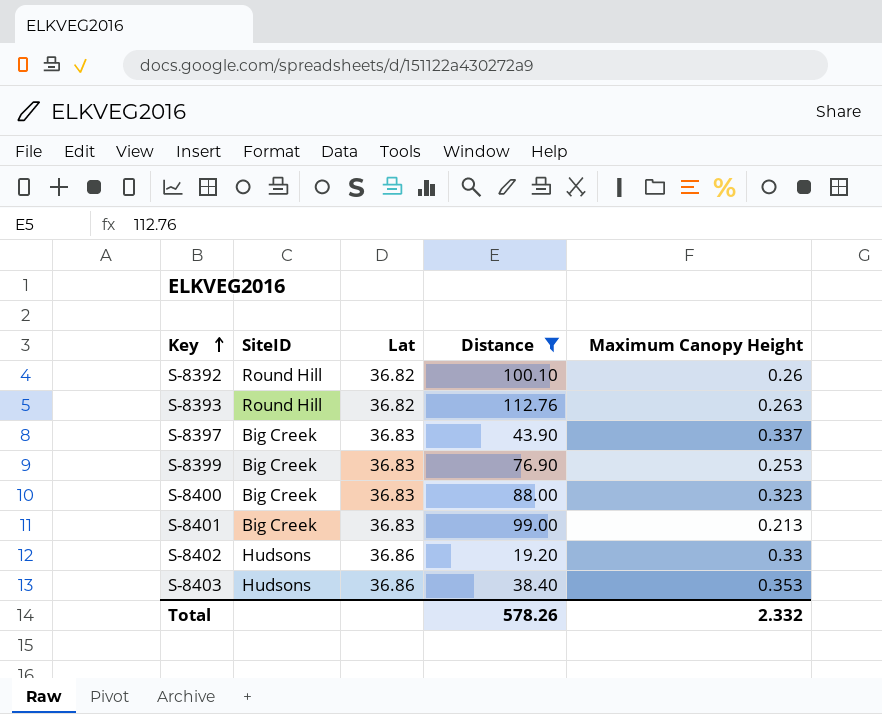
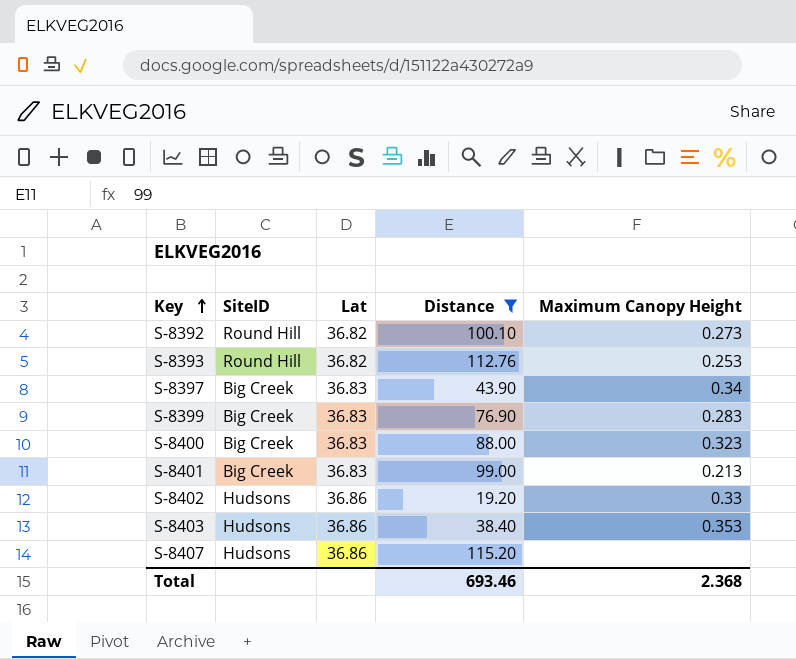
S-8392 | Maximum Canopy Height: 0.26 -> 0.273
S-8393 | Maximum Canopy Height: 0.263 -> 0.253
S-8397 | Maximum Canopy Height: 0.337 -> 0.34
S-8399 | Maximum Canopy Height: 0.253 -> 0.283
row S-8407: none -> Hudsons | 36.86 | 115.20 | none
Total | Distance: 578.26 -> 693.46
Total | Maximum Canopy Height: 2.332 -> 2.368

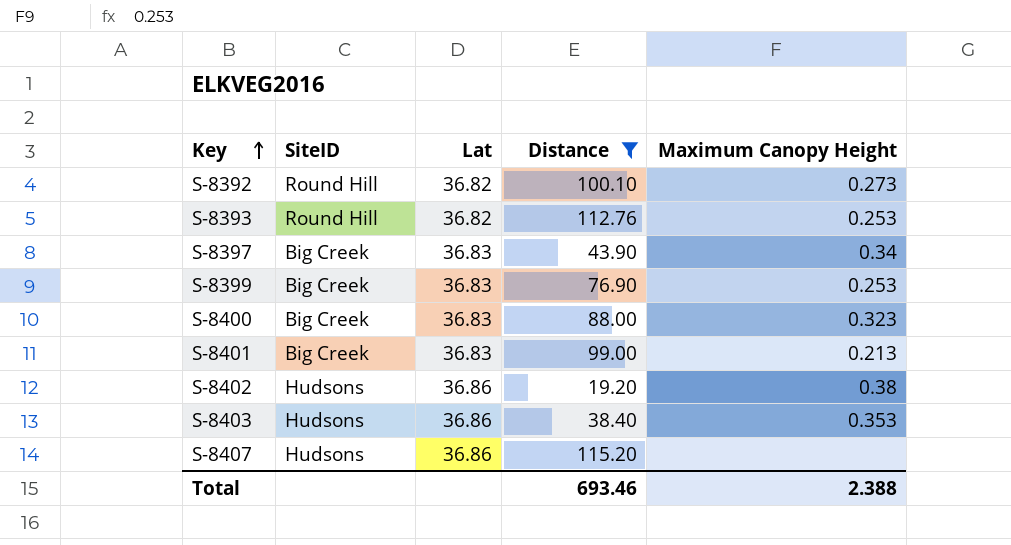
S-8399 | Maximum Canopy Height: 0.283 -> 0.253
S-8402 | Maximum Canopy Height: 0.33 -> 0.38
Total | Maximum Canopy Height: 2.368 -> 2.388

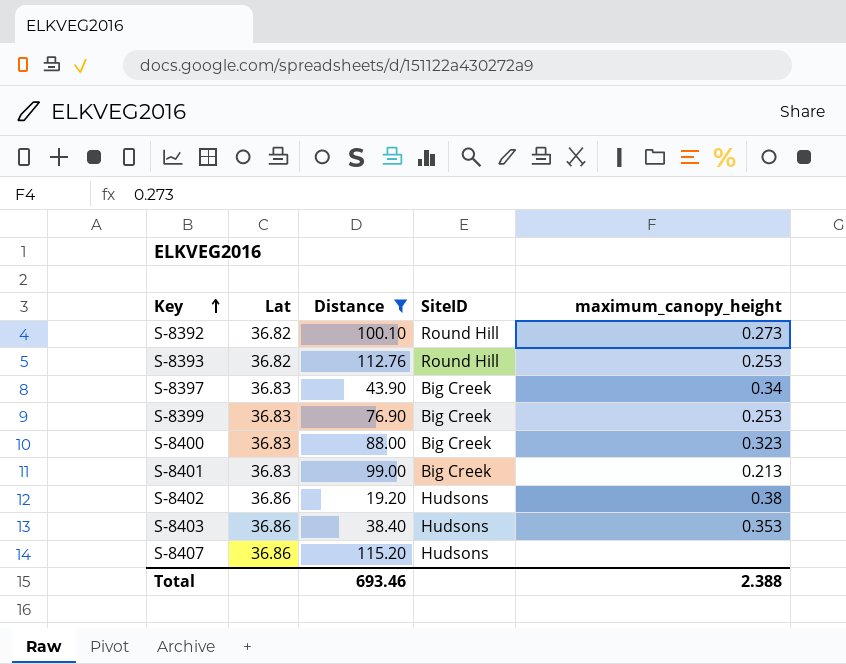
column SiteID | position: 2 -> 4
column name: Maximum Canopy Height -> maximum_canopy_height

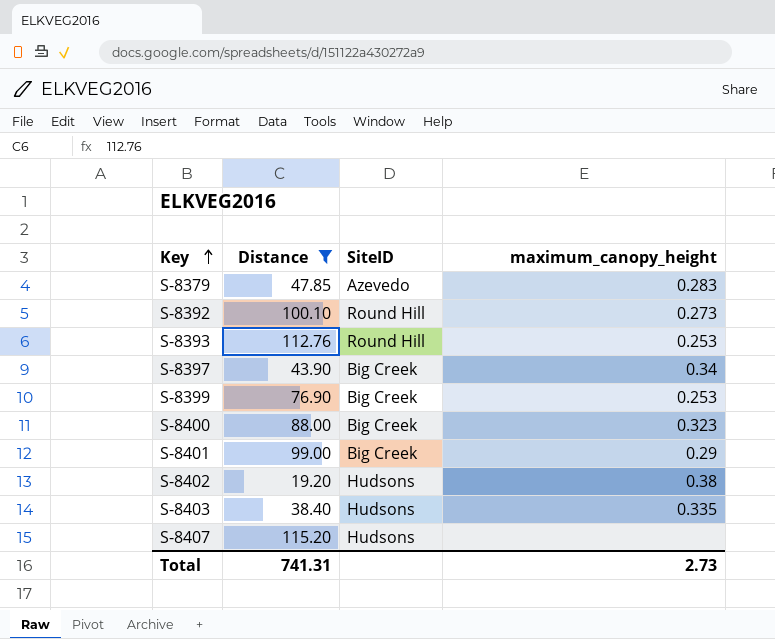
column Lat | position: 2 -> none
row S-8379: none -> 47.85 | Azevedo | 0.283
S-8401 | maximum_canopy_height: 0.213 -> 0.29
S-8403 | maximum_canopy_height: 0.353 -> 0.335
Total | Distance: 693.46 -> 741.31
Total | maximum_canopy_height: 2.388 -> 2.73

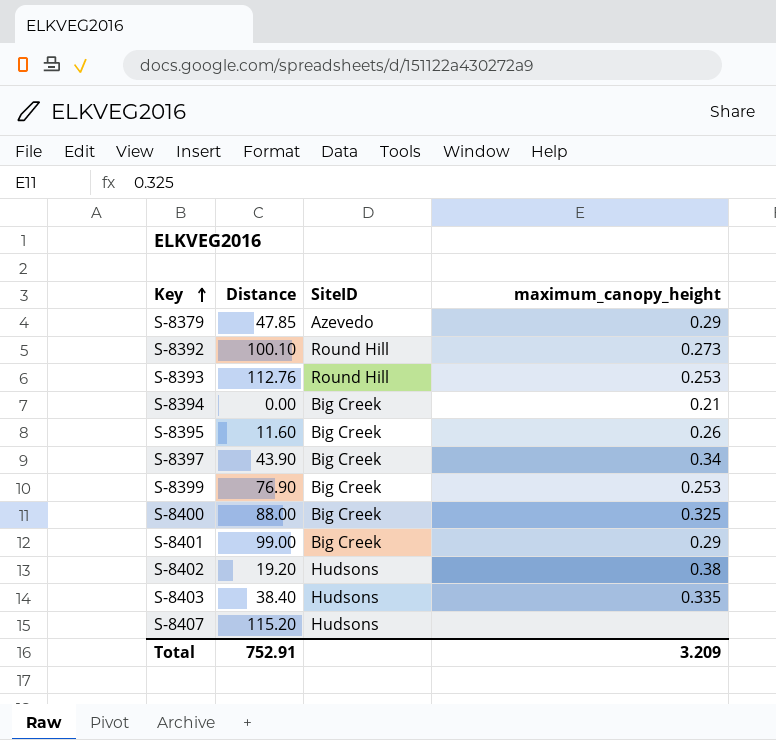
filter: Distance >= 19.20 -> none
S-8379 | maximum_canopy_height: 0.283 -> 0.29
S-8400 | maximum_canopy_height: 0.323 -> 0.325
Total | Distance: 741.31 -> 752.91
Total | maximum_canopy_height: 2.73 -> 3.209

